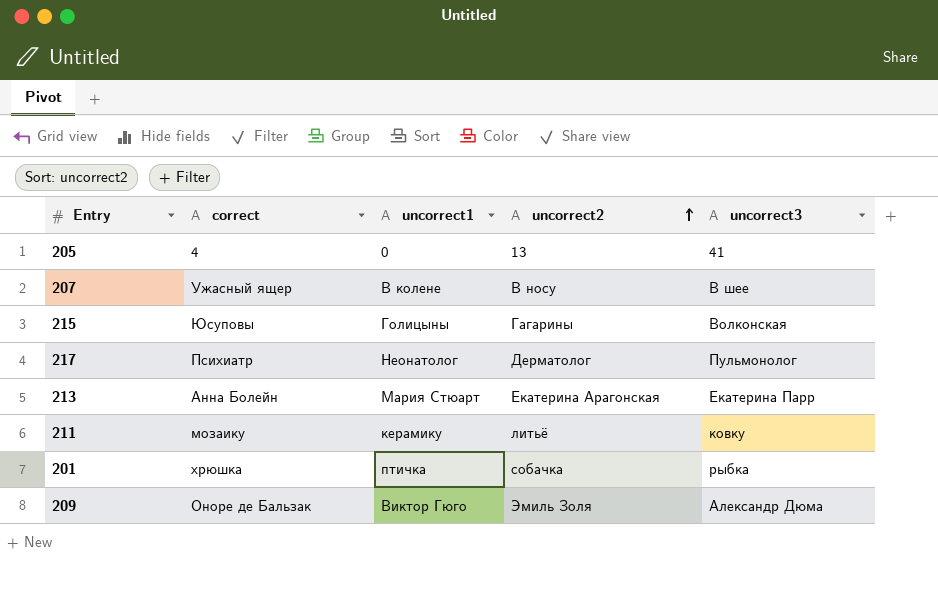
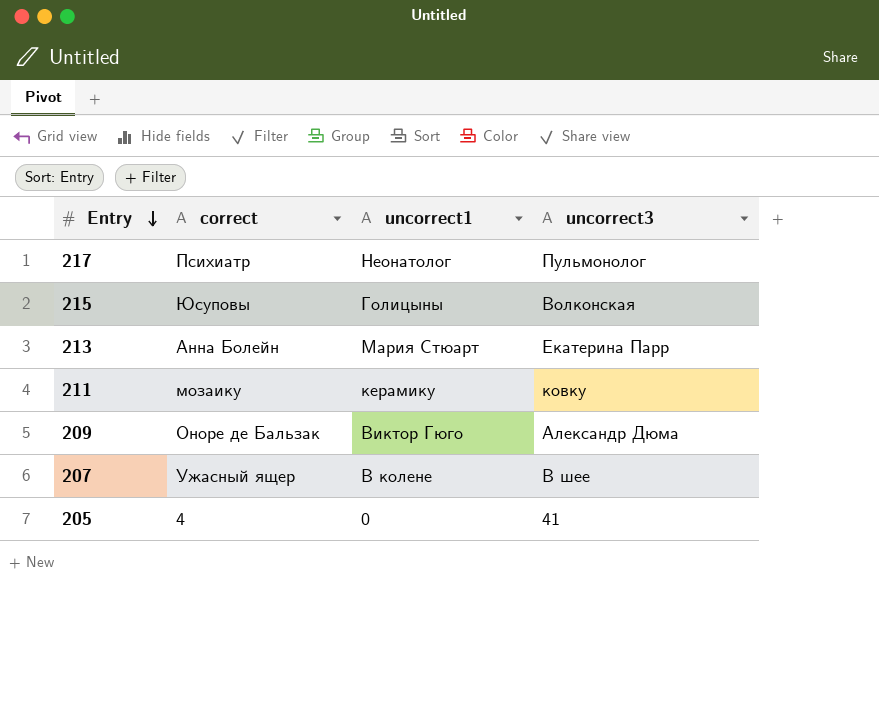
row order: uncorrect2 ascending -> Entry descending
column uncorrect2 | position: 4 -> none
row 201: хрюшка | птичка | собачка | рыбка -> none

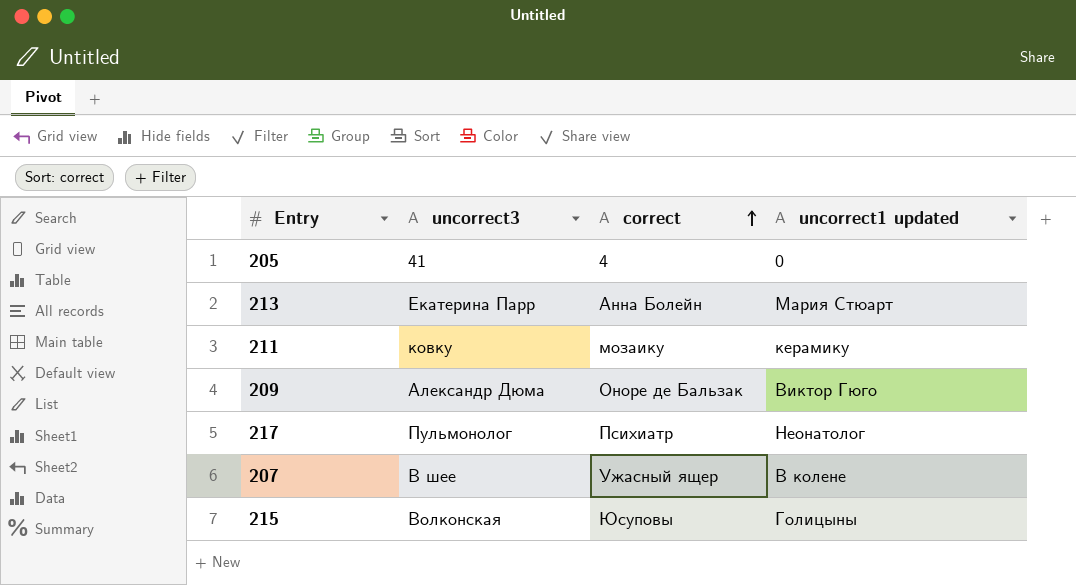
row order: Entry descending -> correct ascending
column uncorrect3 | position: 4 -> 2
column name: uncorrect1 -> uncorrect1 updated

